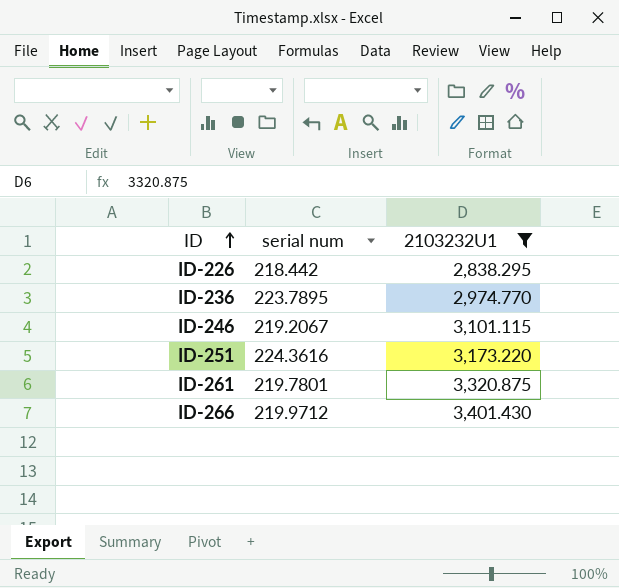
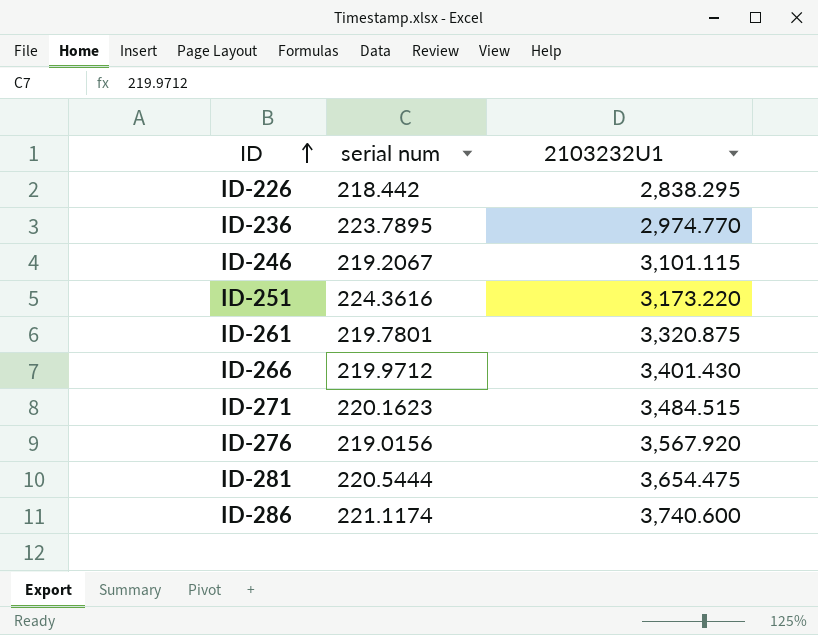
filter: 2103232U1 <= 3,401.430 -> none

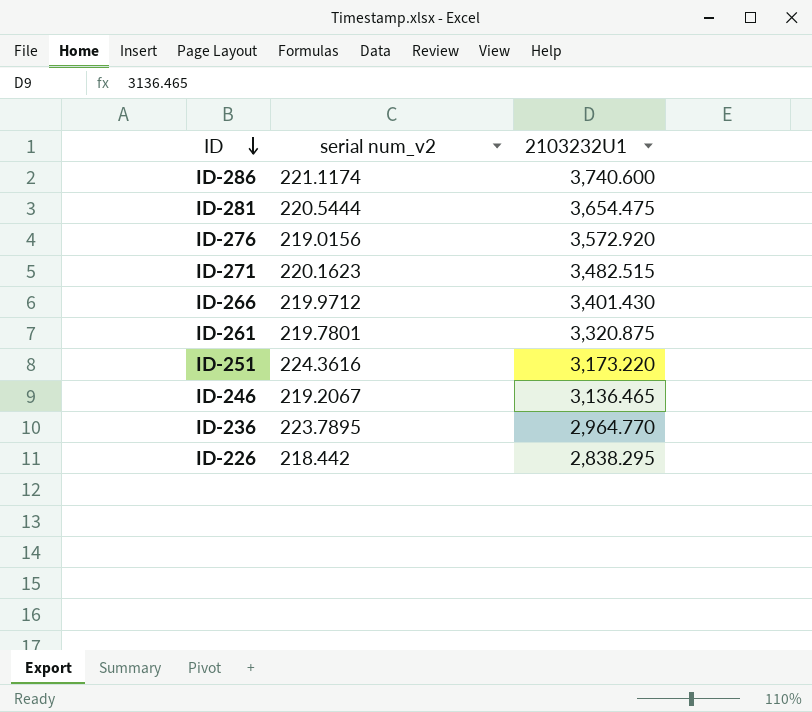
row order: ID ascending -> ID descending
column name: serial num -> serial num_v2
ID-276 | 2103232U1: 3,567.920 -> 3,572.920
ID-271 | 2103232U1: 3,484.515 -> 3,482.515
ID-246 | 2103232U1: 3,101.115 -> 3,136.465
ID-236 | 2103232U1: 2,974.770 -> 2,964.770

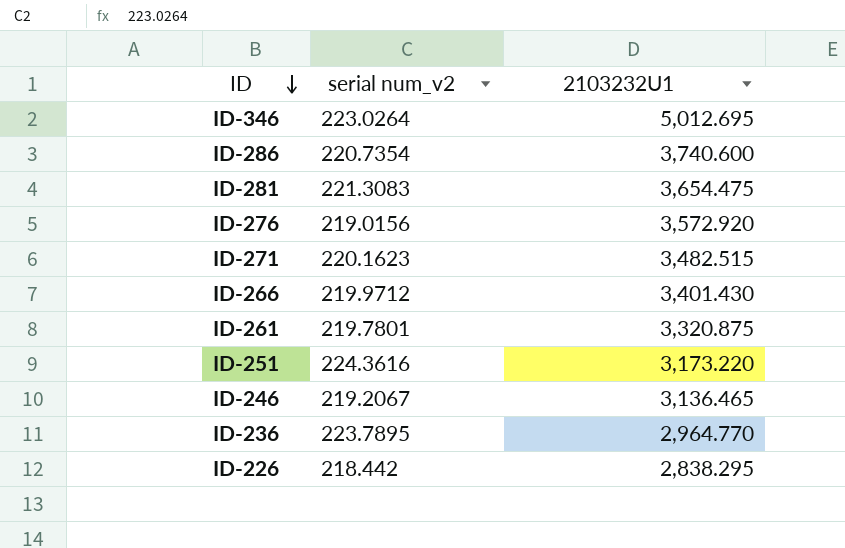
row ID-346: none -> 223.0264 | 5,012.695
ID-286 | serial num_v2: 221.1174 -> 220.7354
ID-281 | serial num_v2: 220.5444 -> 221.3083

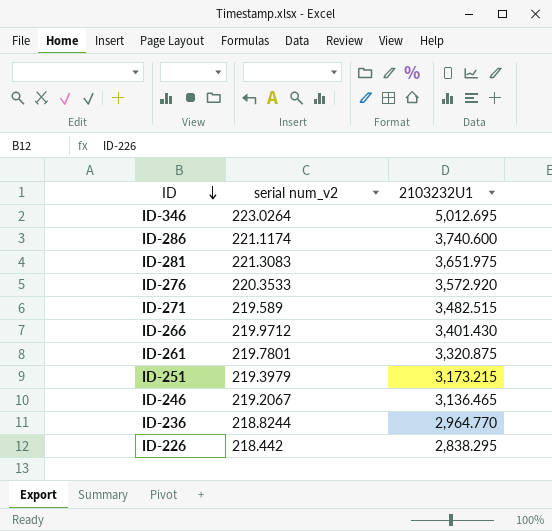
ID-286 | serial num_v2: 220.7354 -> 221.1174
ID-281 | 2103232U1: 3,654.475 -> 3,651.975
ID-276 | serial num_v2: 219.0156 -> 220.3533
ID-271 | serial num_v2: 220.1623 -> 219.589
ID-251 | serial num_v2: 224.3616 -> 219.3979
ID-251 | 2103232U1: 3,173.220 -> 3,173.215
ID-236 | serial num_v2: 223.7895 -> 218.8244

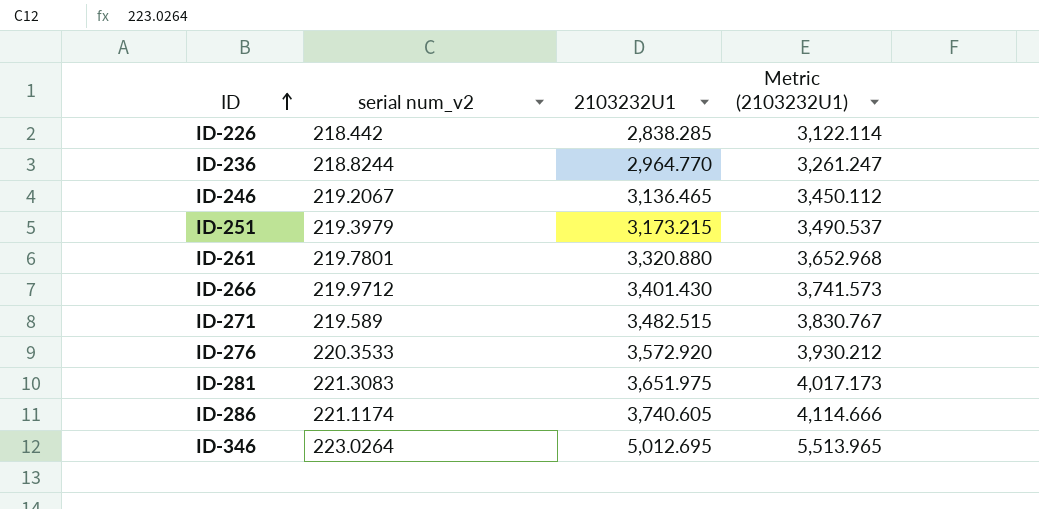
row order: ID descending -> ID ascending
column Metric (2103232U1) | formula: none -> [2103232U1] * 1.1
ID-226 | 2103232U1: 2,838.295 -> 2,838.285
ID-261 | 2103232U1: 3,320.875 -> 3,320.880
ID-286 | 2103232U1: 3,740.600 -> 3,740.605

